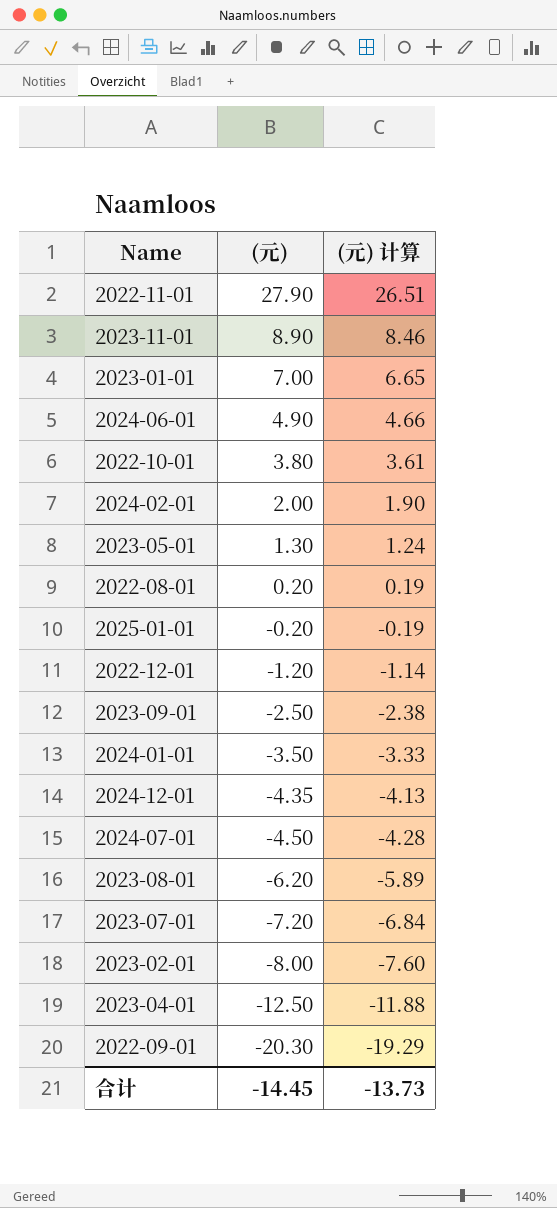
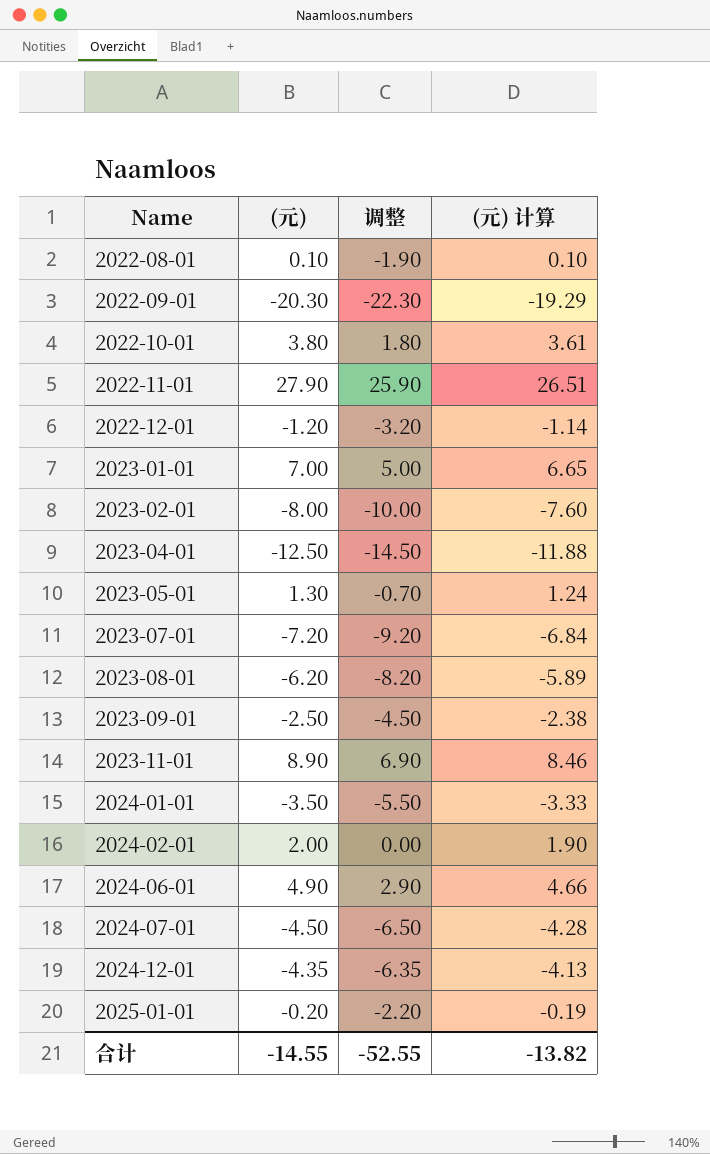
row order: (元) descending -> Name ascending
column 调整 | formula: none -> [(元)] - 2
2022-08-01 | (元): 0.20 -> 0.10
2022-08-01 | (元) 计算: 0.19 -> 0.10
合计 | (元): -14.45 -> -14.55
合计 | (元) 计算: -13.73 -> -13.82

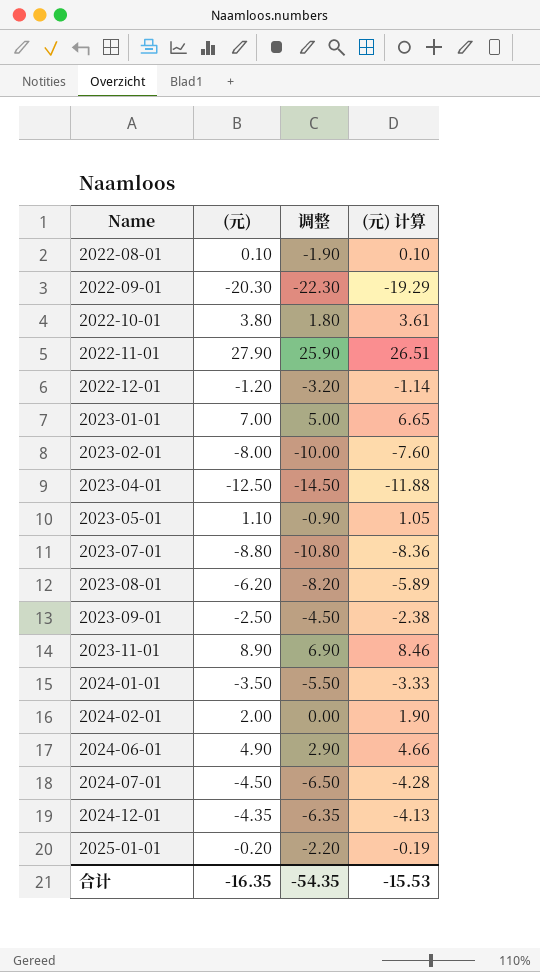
2023-05-01 | (元): 1.30 -> 1.10
2023-05-01 | 调整: -0.70 -> -0.90
2023-05-01 | (元) 计算: 1.24 -> 1.05
2023-07-01 | (元): -7.20 -> -8.80
2023-07-01 | 调整: -9.20 -> -10.80
2023-07-01 | (元) 计算: -6.84 -> -8.36
合计 | (元): -14.55 -> -16.35
合计 | 调整: -52.55 -> -54.35
合计 | (元) 计算: -13.82 -> -15.53

